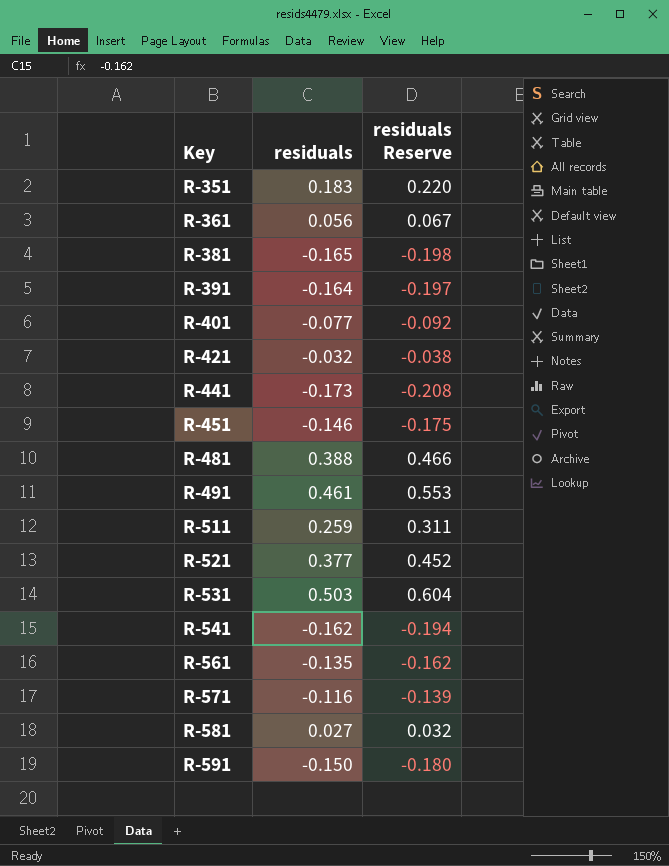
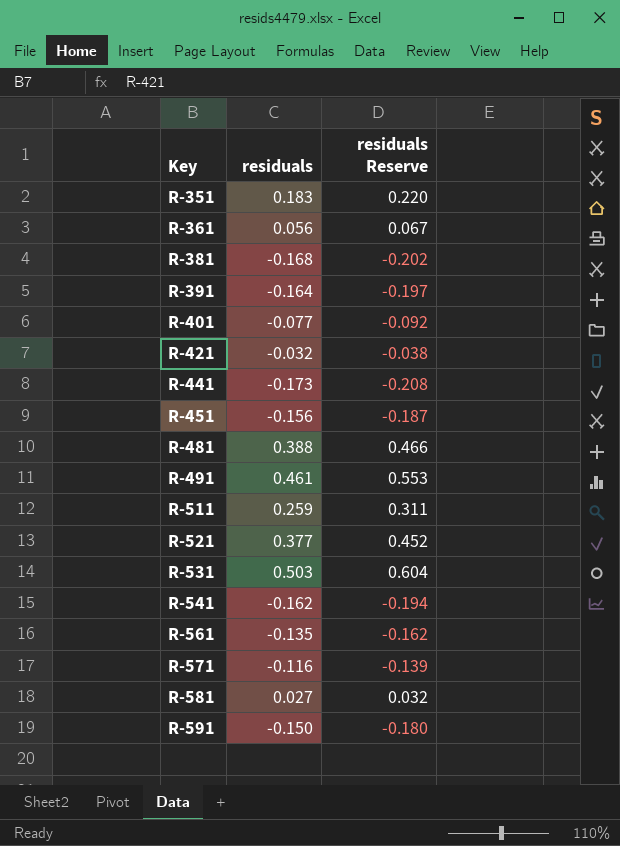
R-381 | residuals: -0.165 -> -0.168
R-381 | residuals Reserve: -0.198 -> -0.202
R-451 | residuals: -0.146 -> -0.156
R-451 | residuals Reserve: -0.175 -> -0.187

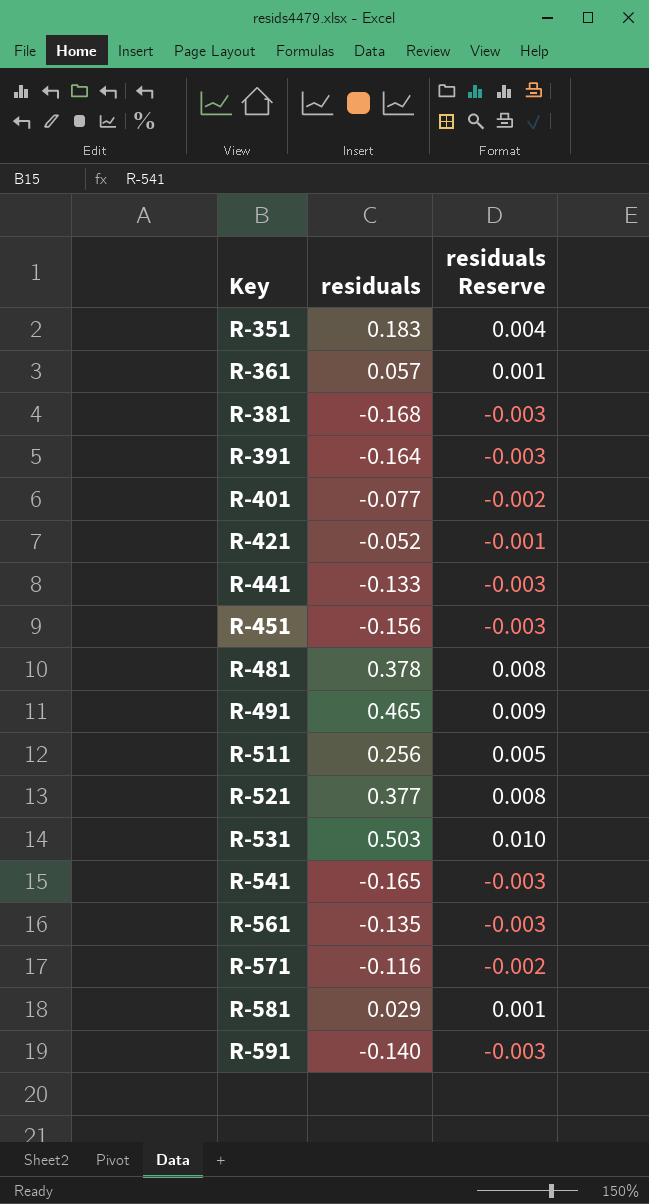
column residuals Reserve | formula: [residuals] * 1.2 -> [residuals] * 0.02
R-361 | residuals: 0.056 -> 0.057
R-421 | residuals: -0.032 -> -0.052
R-441 | residuals: -0.173 -> -0.133
R-481 | residuals: 0.388 -> 0.378
R-491 | residuals: 0.461 -> 0.465
R-511 | residuals: 0.259 -> 0.256
R-541 | residuals: -0.162 -> -0.165
R-581 | residuals: 0.027 -> 0.029
R-591 | residuals: -0.150 -> -0.140

